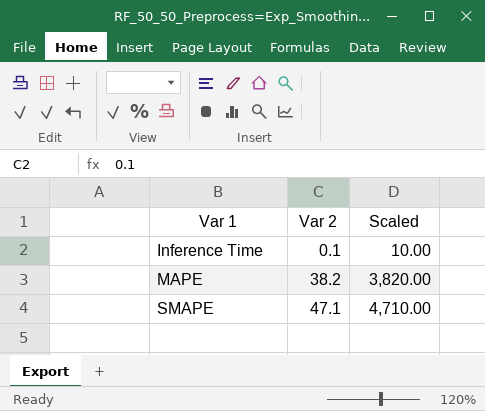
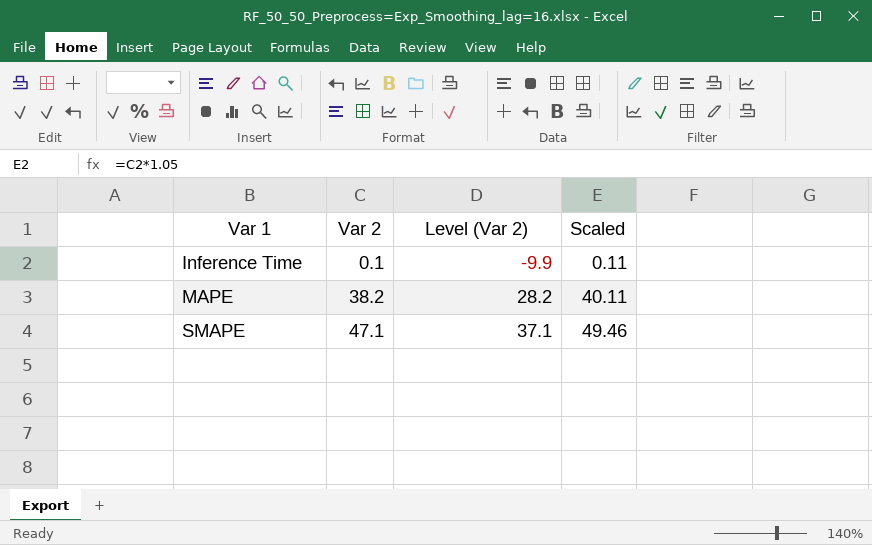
column Level (Var 2) | formula: none -> [Var 2] - 10
column Scaled | formula: [Var 2] * 100 -> [Var 2] * 1.05

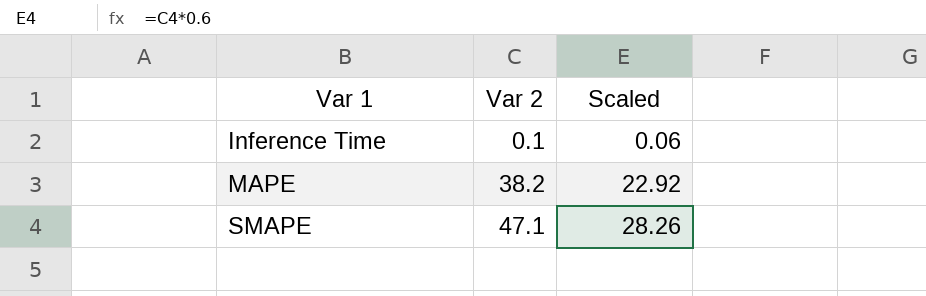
column Level (Var 2) | formula: [Var 2] - 10 -> none
column Scaled | formula: [Var 2] * 1.05 -> [Var 2] * 0.6

